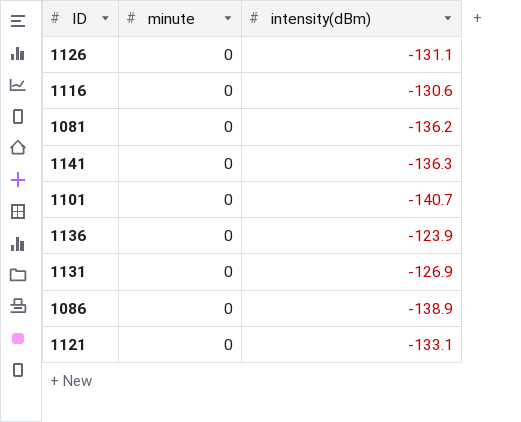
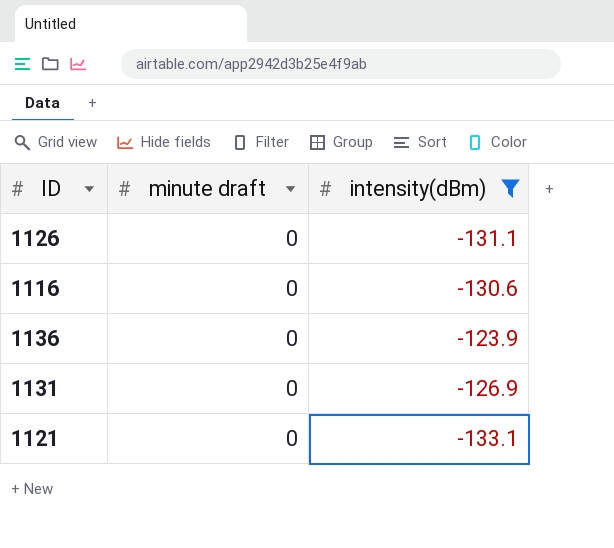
filter: none -> intensity(dBm) >= -133.1
column name: minute -> minute draft

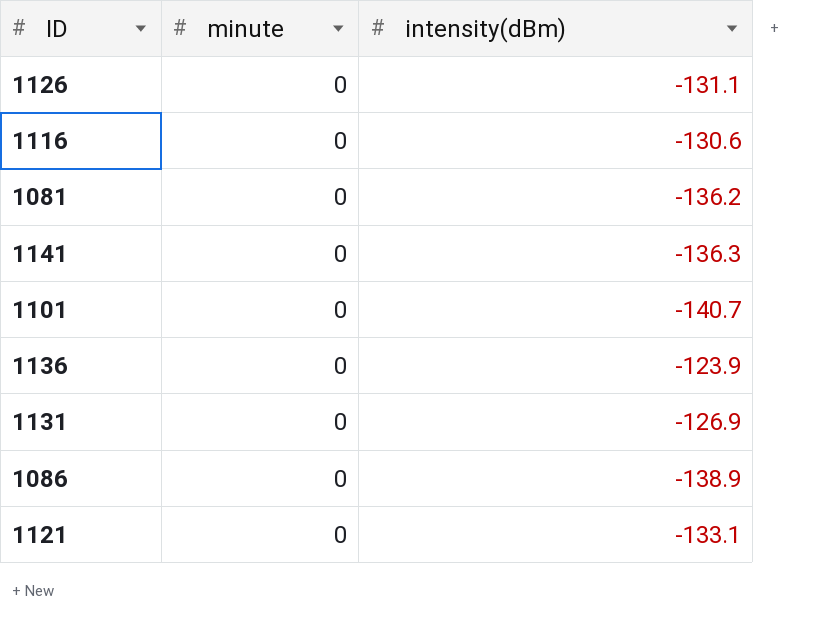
filter: intensity(dBm) >= -133.1 -> none
column name: minute draft -> minute

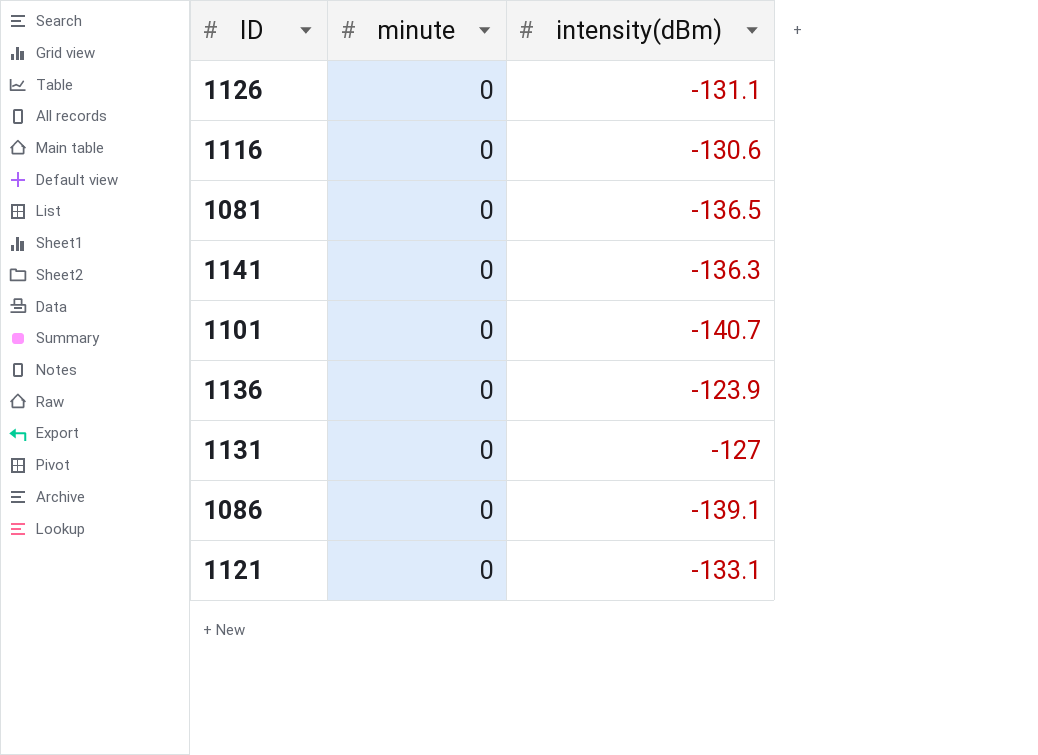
1081 | intensity(dBm): -136.2 -> -136.5
1131 | intensity(dBm): -126.9 -> -127
1086 | intensity(dBm): -138.9 -> -139.1

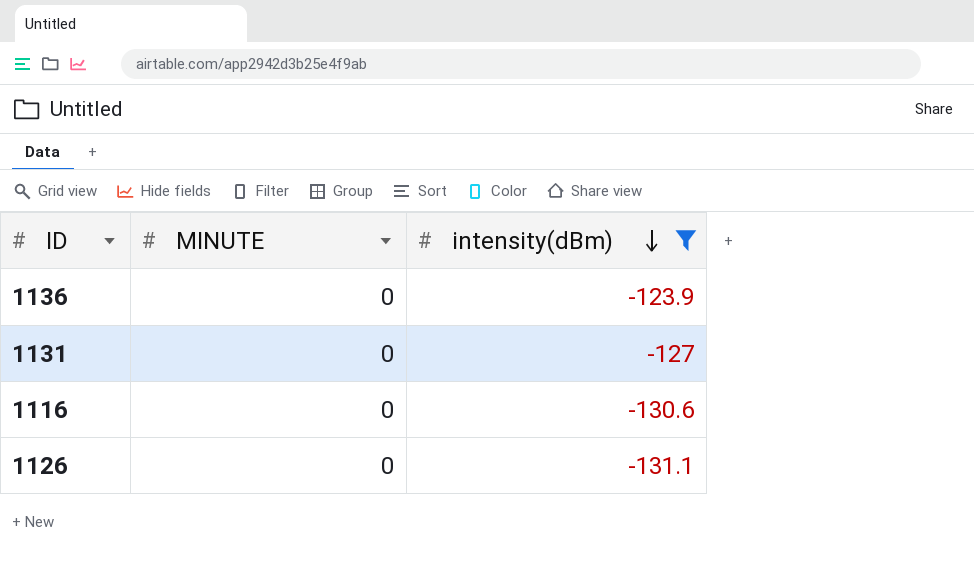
filter: none -> intensity(dBm) >= -131.1
row order: none -> intensity(dBm) descending
column name: minute -> MINUTE

